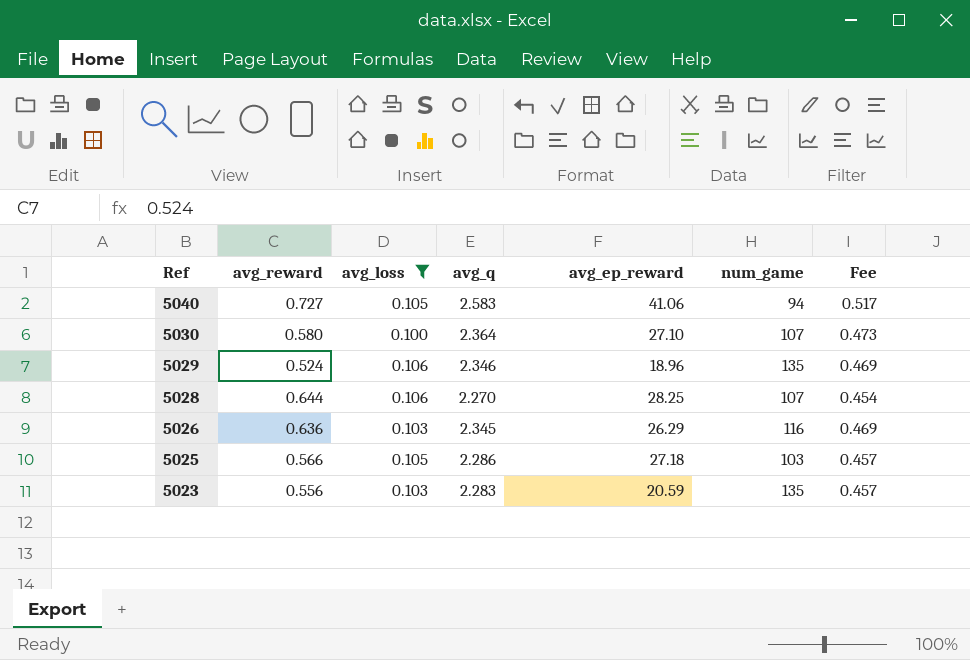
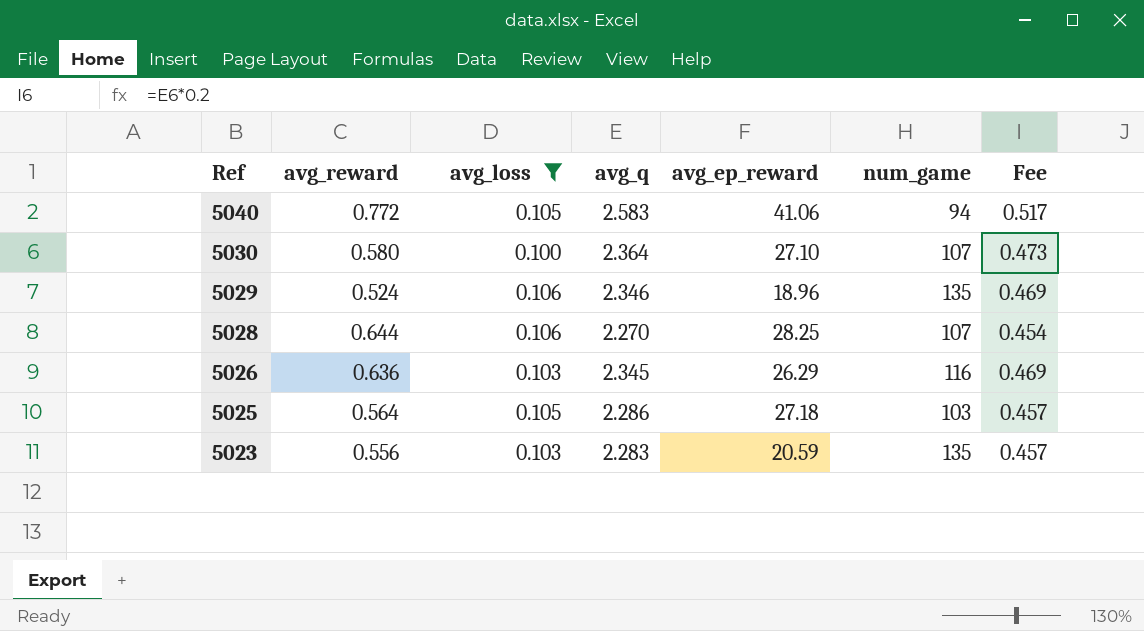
5040 | avg_reward: 0.727 -> 0.772
5025 | avg_reward: 0.566 -> 0.564

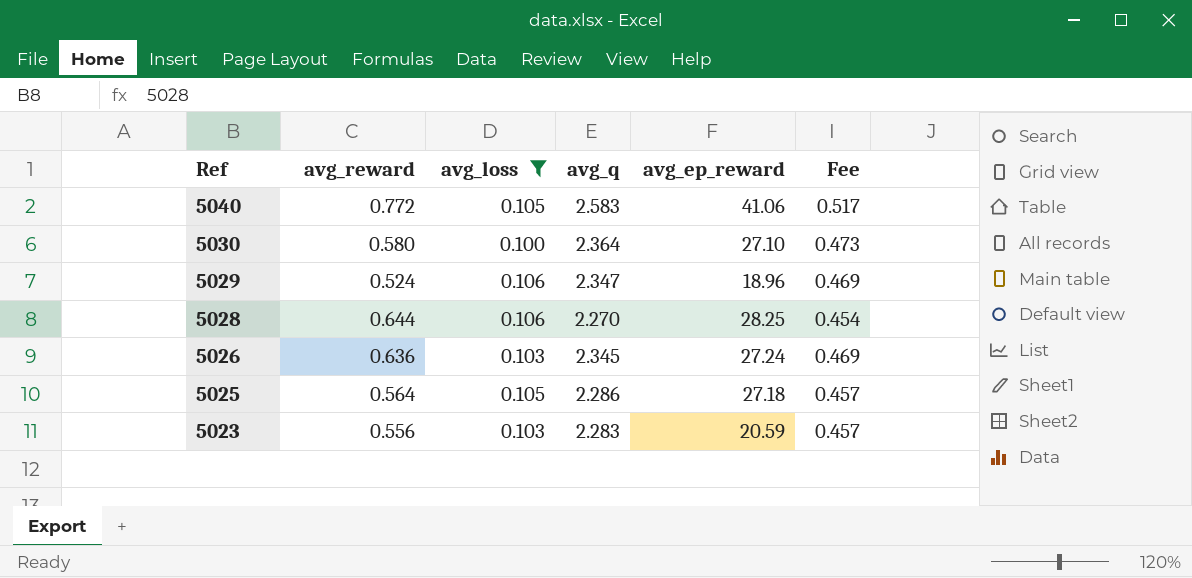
column num_game | position: 6 -> none
5029 | avg_q: 2.346 -> 2.347
5026 | avg_ep_reward: 26.29 -> 27.24

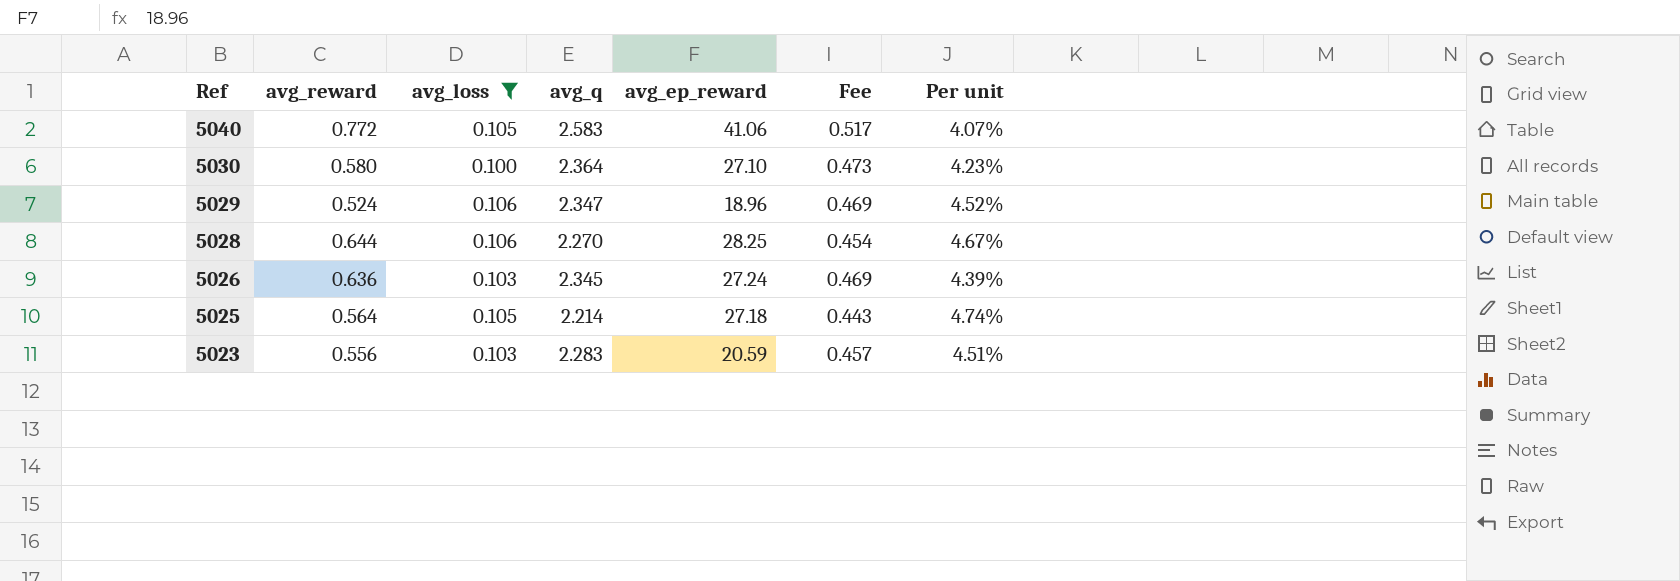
column Per unit | formula: none -> [avg_loss] / [avg_q]
5025 | avg_q: 2.286 -> 2.214
5025 | Fee: 0.457 -> 0.443

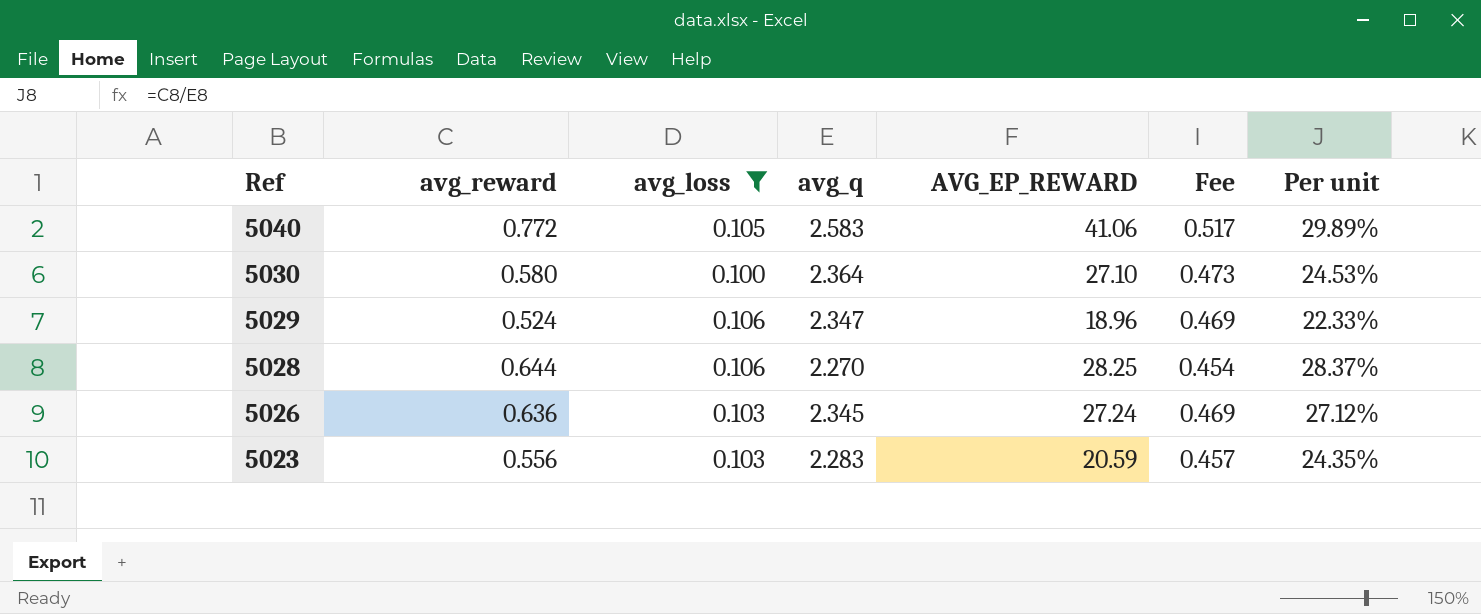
column name: avg_ep_reward -> AVG_EP_REWARD
column Per unit | formula: [avg_loss] / [avg_q] -> [avg_reward] / [avg_q]
row 5025: 0.564 | 0.105 | 2.214 | 27.18 | 0.443 | 4.74% -> none

